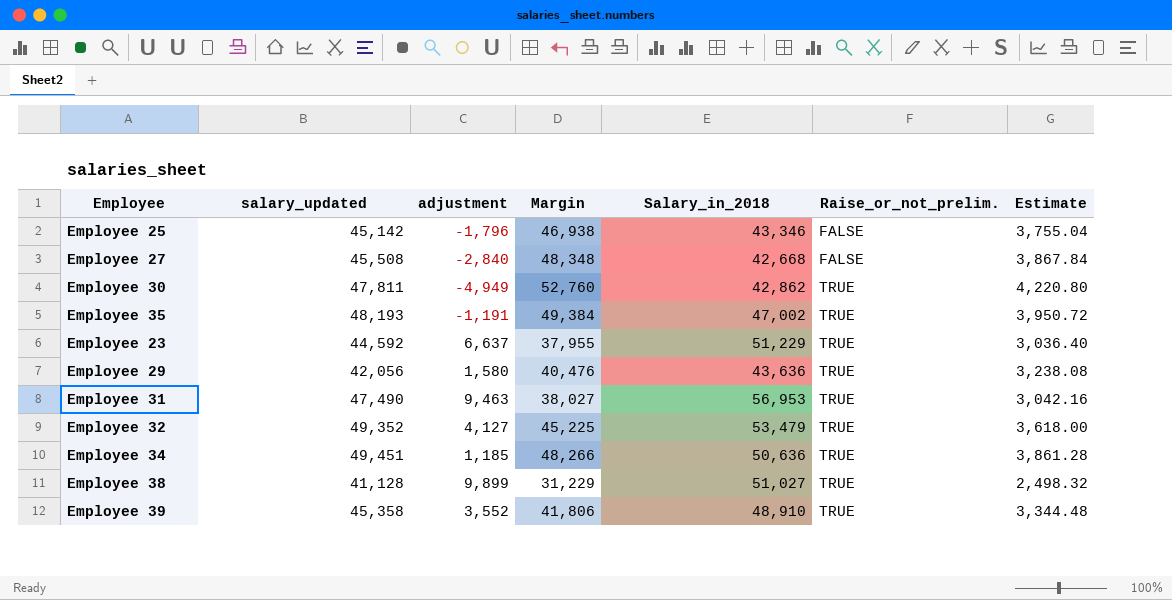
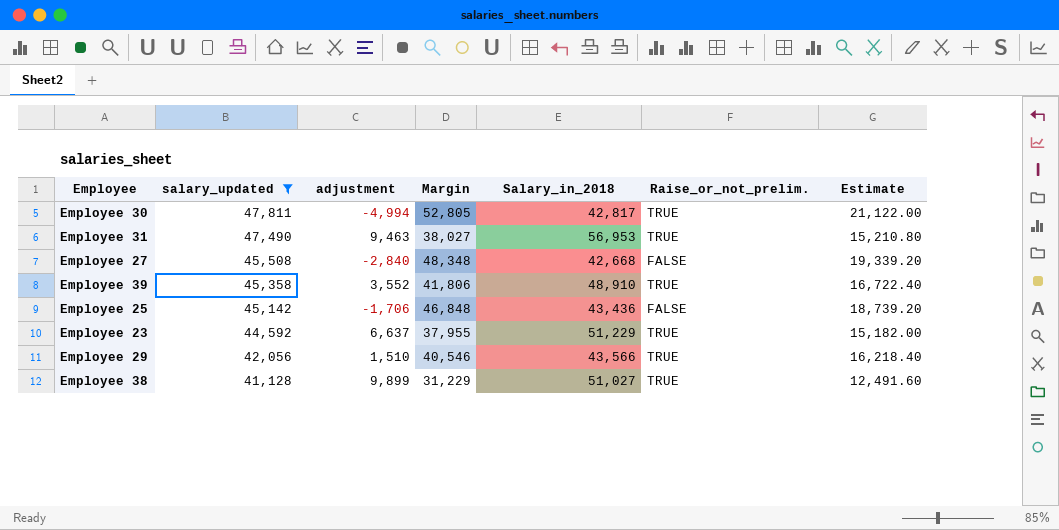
filter: none -> salary_updated <= 47,811
row order: Raise_or_not_prelim. ascending -> salary_updated descending
column Estimate | formula: [Margin] * 0.08 -> [Margin] * 0.4
Employee 30 | adjustment: -4,949 -> -4,994
Employee 30 | Margin: 52,760 -> 52,805
Employee 30 | Salary_in_2018: 42,862 -> 42,817
Employee 25 | adjustment: -1,796 -> -1,706
Employee 25 | Margin: 46,938 -> 46,848
Employee 25 | Salary_in_2018: 43,346 -> 43,436
Employee 29 | adjustment: 1,580 -> 1,510
Employee 29 | Margin: 40,476 -> 40,546
Employee 29 | Salary_in_2018: 43,636 -> 43,566

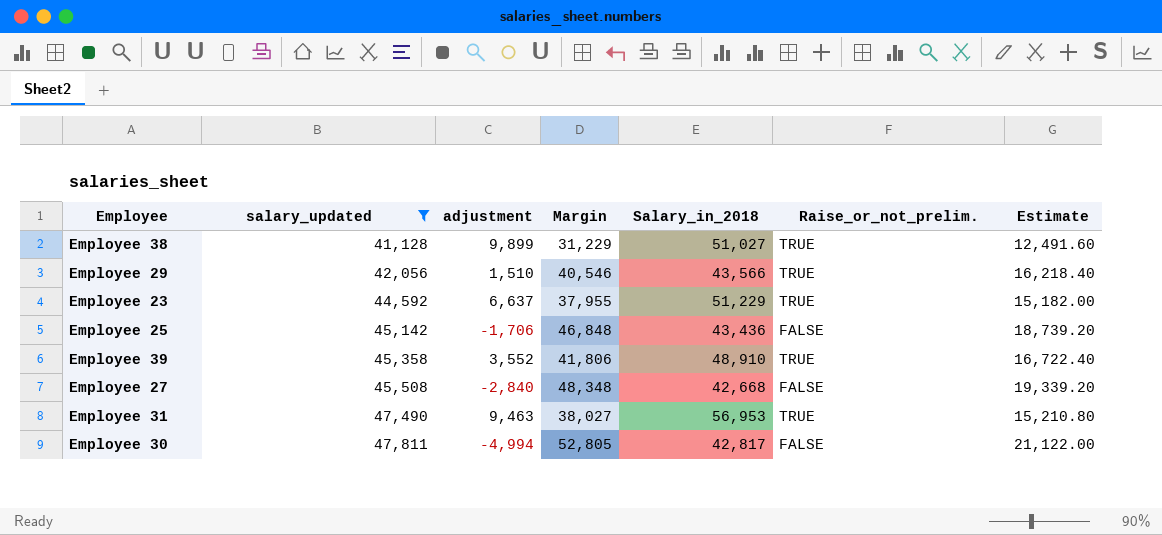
row order: salary_updated descending -> salary_updated ascending
Employee 30 | Raise_or_not_prelim.: TRUE -> FALSE

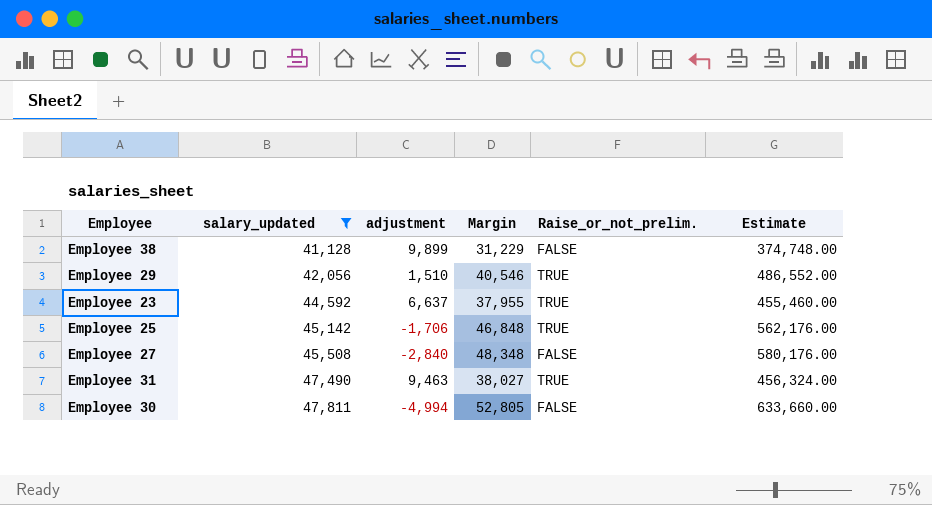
column Salary_in_2018 | formula: [salary_updated] + [adjustment] -> none
column Estimate | formula: [Margin] * 0.4 -> [Margin] * 12
row Employee 39: 45,358 | 3,552 | 41,806 | 48,910 | TRUE | 16,722.40 -> none
Employee 38 | Raise_or_not_prelim.: TRUE -> FALSE
Employee 25 | Raise_or_not_prelim.: FALSE -> TRUE

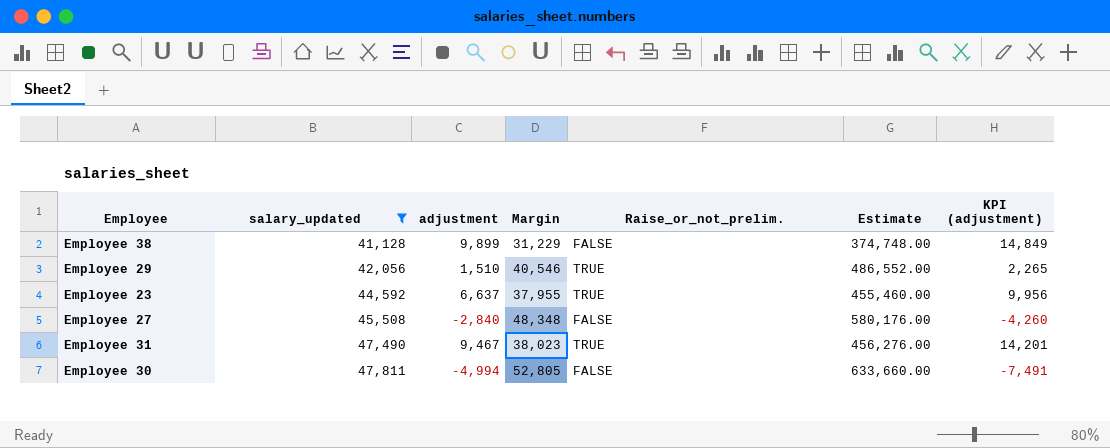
column KPI (adjustment) | formula: none -> [adjustment] * 1.5
row Employee 25: 45,142 | -1,706 | 46,848 | TRUE | 562,176.00 -> none
Employee 31 | adjustment: 9,463 -> 9,467
Employee 31 | Margin: 38,027 -> 38,023
Employee 31 | Estimate: 456,324.00 -> 456,276.00

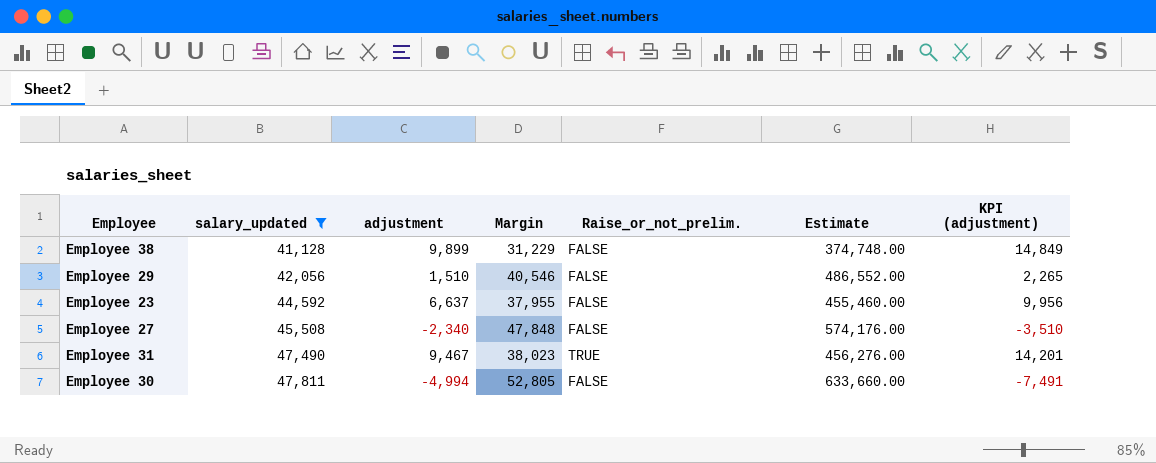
Employee 29 | Raise_or_not_prelim.: TRUE -> FALSE
Employee 23 | Raise_or_not_prelim.: TRUE -> FALSE
Employee 27 | adjustment: -2,840 -> -2,340
Employee 27 | Margin: 48,348 -> 47,848
Employee 27 | Estimate: 580,176.00 -> 574,176.00
Employee 27 | KPI (adjustment): -4,260 -> -3,510

